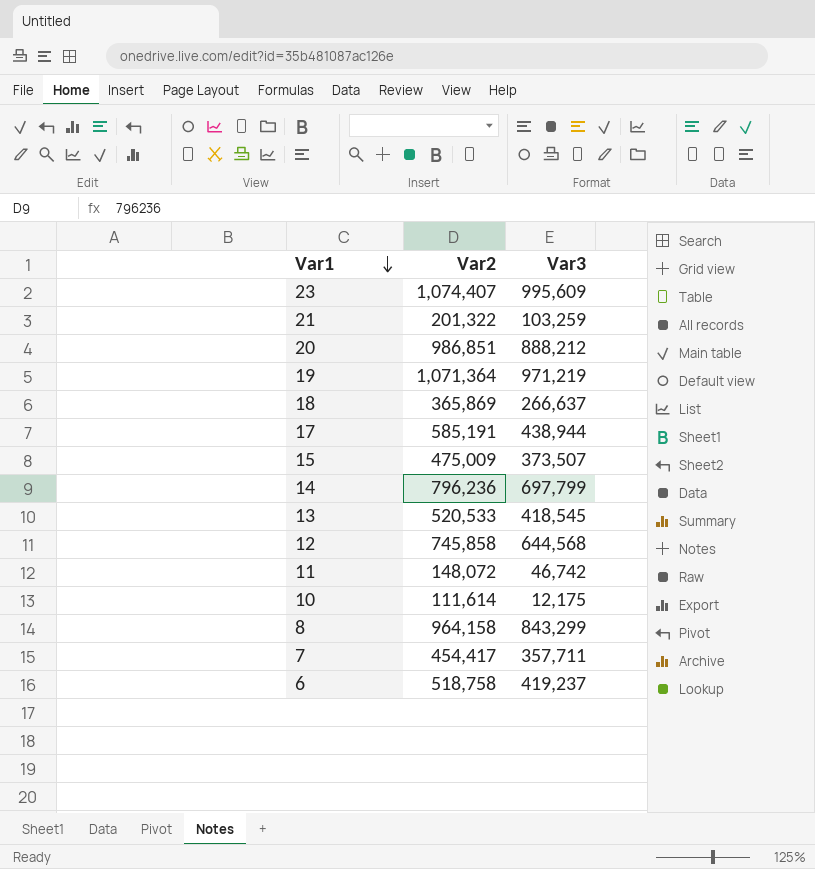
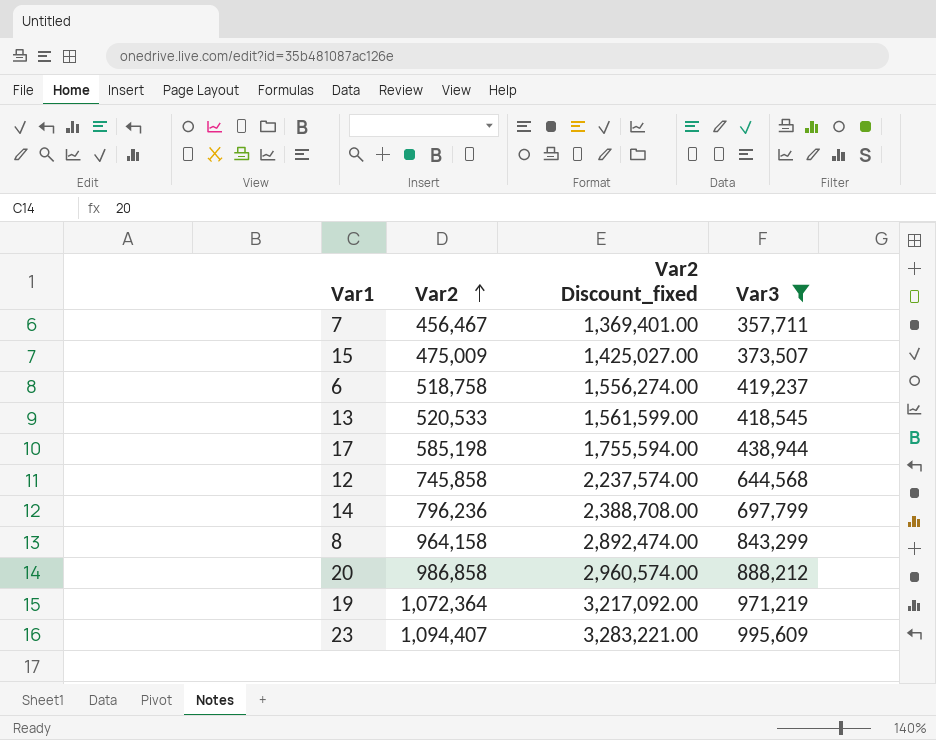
filter: none -> Var3 >= 357,711
row order: Var1 descending -> Var2 ascending
column Var2 Discount_fixed | formula: none -> [Var2] * 3
7 | Var2: 454,417 -> 456,467
17 | Var2: 585,191 -> 585,198
20 | Var2: 986,851 -> 986,858
19 | Var2: 1,071,364 -> 1,072,364
23 | Var2: 1,074,407 -> 1,094,407

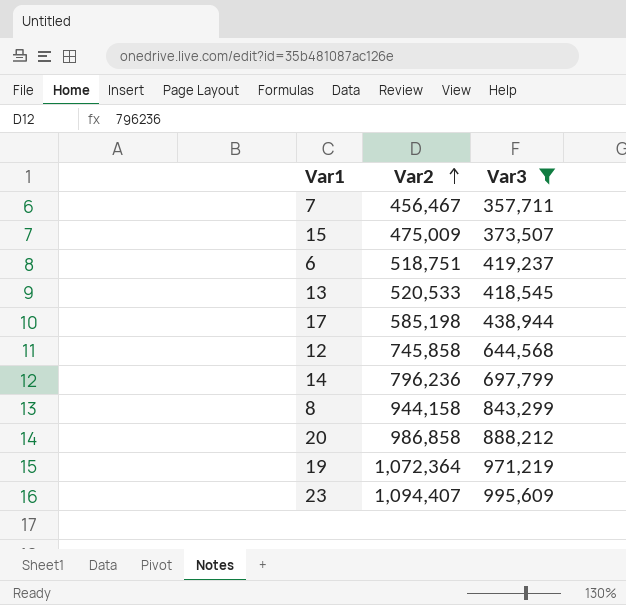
column Var2 Discount_fixed | formula: [Var2] * 3 -> none
6 | Var2: 518,758 -> 518,751
8 | Var2: 964,158 -> 944,158

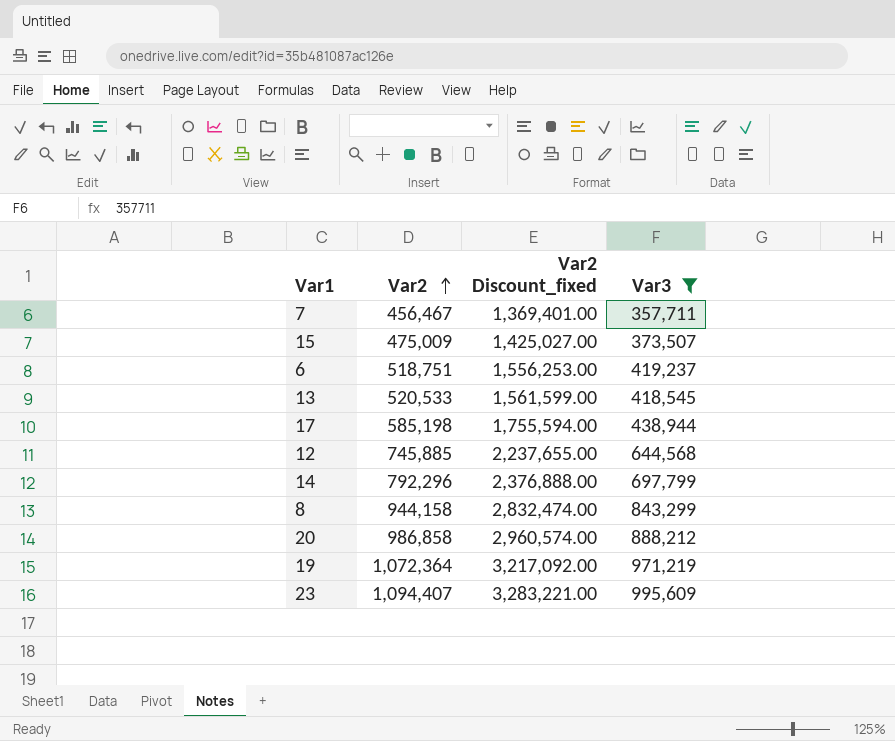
column Var2 Discount_fixed | formula: none -> [Var2] * 3
12 | Var2: 745,858 -> 745,885
14 | Var2: 796,236 -> 792,296

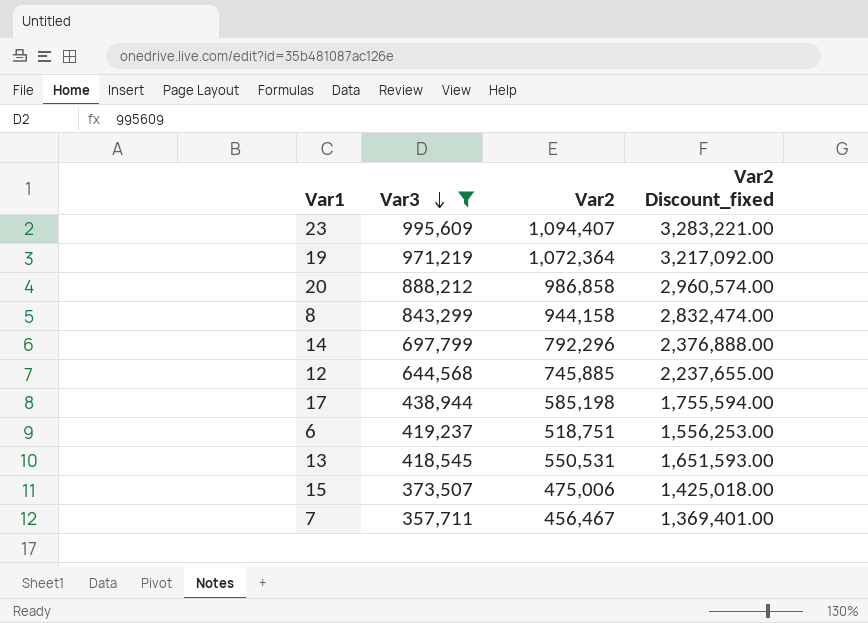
row order: Var2 ascending -> Var3 descending
column Var3 | position: 4 -> 2
13 | Var2: 520,533 -> 550,531
13 | Var2 Discount_fixed: 1,561,599.00 -> 1,651,593.00
15 | Var2: 475,009 -> 475,006
15 | Var2 Discount_fixed: 1,425,027.00 -> 1,425,018.00

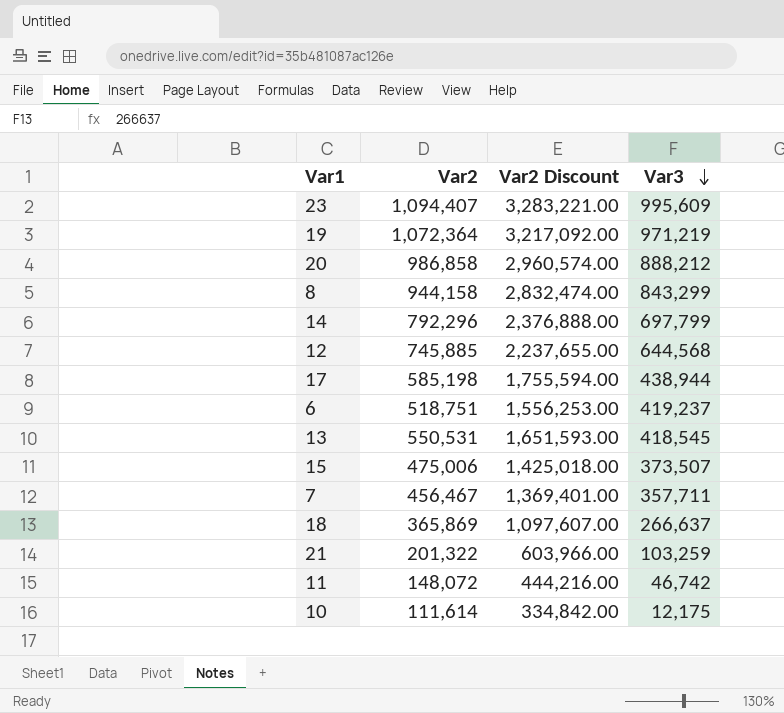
filter: Var3 >= 357,711 -> none
column name: Var2 Discount_fixed -> Var2 Discount
column Var3 | position: 2 -> 4

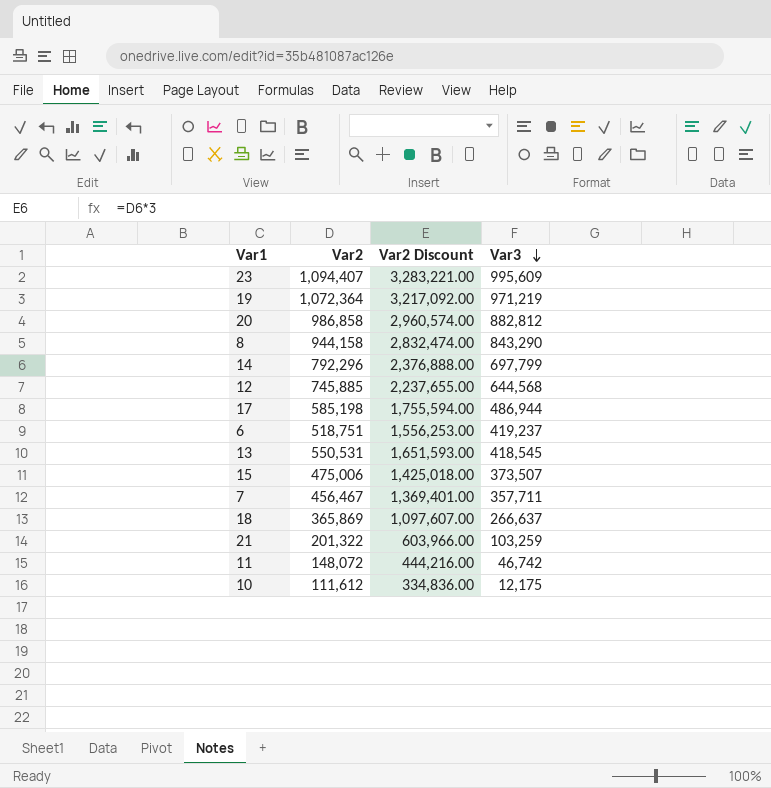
20 | Var3: 888,212 -> 882,812
8 | Var3: 843,299 -> 843,290
17 | Var3: 438,944 -> 486,944
10 | Var2: 111,614 -> 111,612
10 | Var2 Discount: 334,842.00 -> 334,836.00

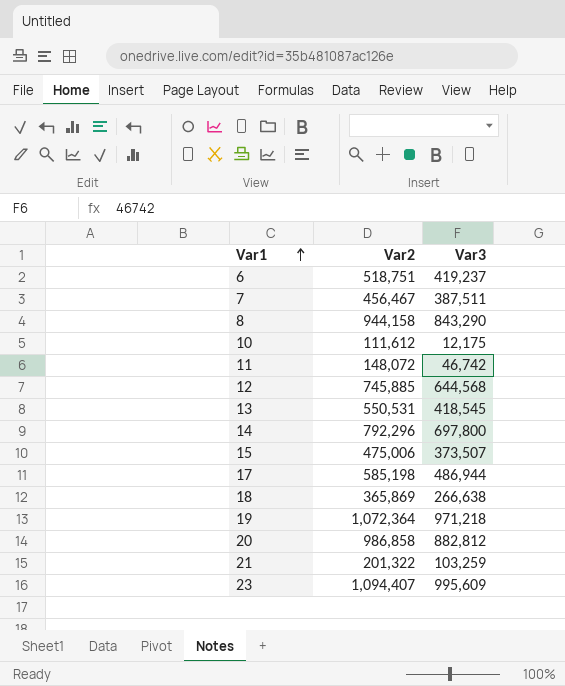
row order: Var3 descending -> Var1 ascending
column Var2 Discount | formula: [Var2] * 3 -> none
7 | Var3: 357,711 -> 387,511
14 | Var3: 697,799 -> 697,800
18 | Var3: 266,637 -> 266,638
19 | Var3: 971,219 -> 971,218

